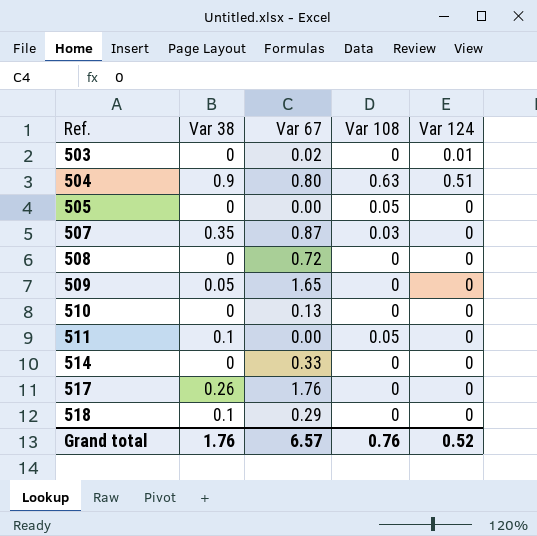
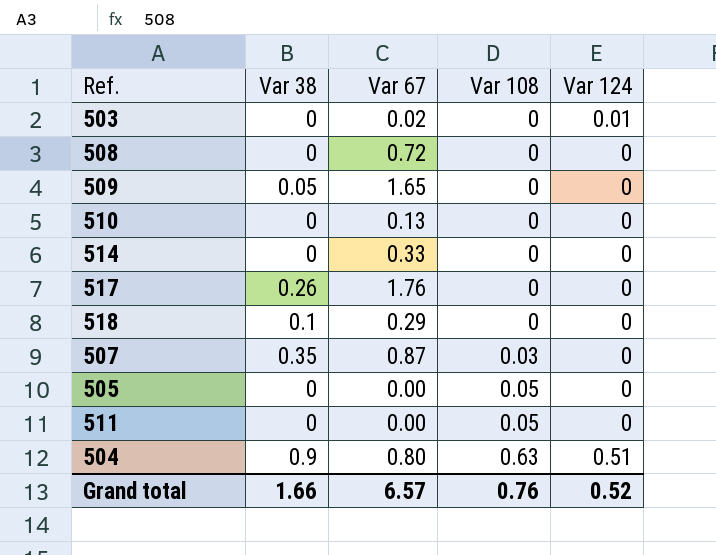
row order: Ref. ascending -> Var 108 ascending
511 | Var 38: 0.1 -> 0
Grand total | Var 38: 1.76 -> 1.66

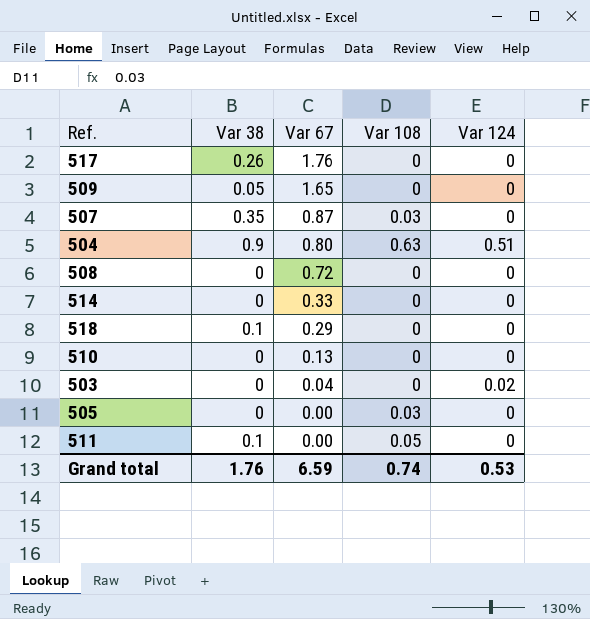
row order: Var 108 ascending -> Var 67 descending
503 | Var 67: 0.02 -> 0.04
503 | Var 124: 0.01 -> 0.02
505 | Var 108: 0.05 -> 0.03
511 | Var 38: 0 -> 0.1
Grand total | Var 38: 1.66 -> 1.76
Grand total | Var 67: 6.57 -> 6.59
Grand total | Var 108: 0.76 -> 0.74
Grand total | Var 124: 0.52 -> 0.53

